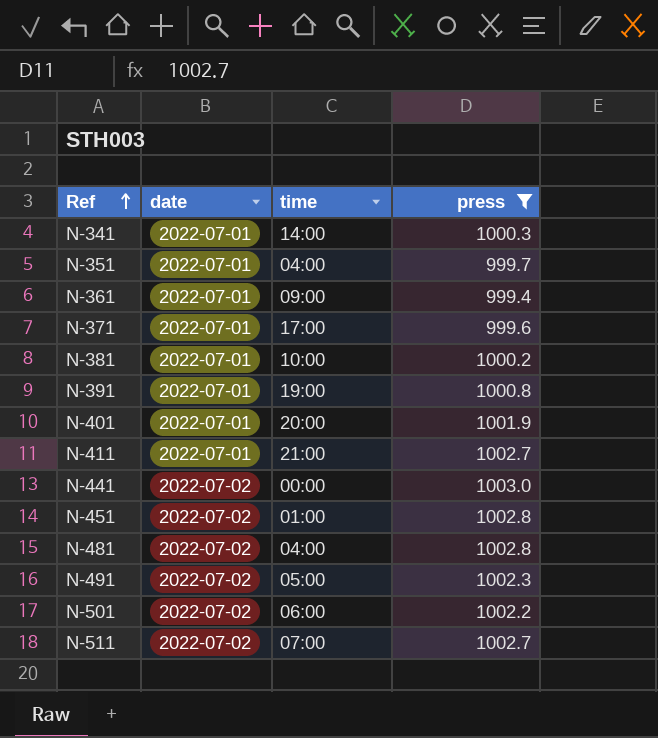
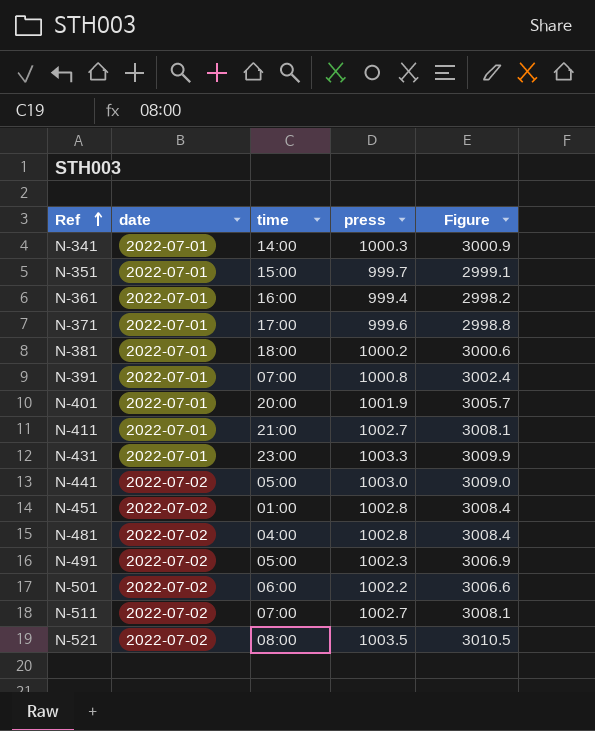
filter: press <= 1003.0 -> none
column Figure | formula: none -> [press] * 3
N-351 | time: 04:00 -> 15:00
N-361 | time: 09:00 -> 16:00
N-381 | time: 10:00 -> 18:00
N-391 | time: 19:00 -> 07:00
N-441 | time: 00:00 -> 05:00

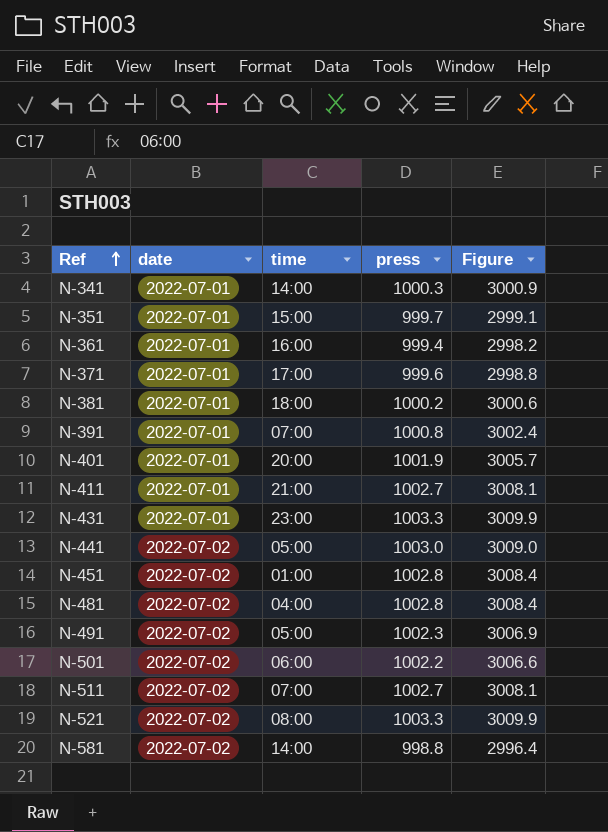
N-521 | press: 1003.5 -> 1003.3
N-521 | Figure: 3010.5 -> 3009.9
row N-581: none -> 2022-07-02 | 14:00 | 998.8 | 2996.4

